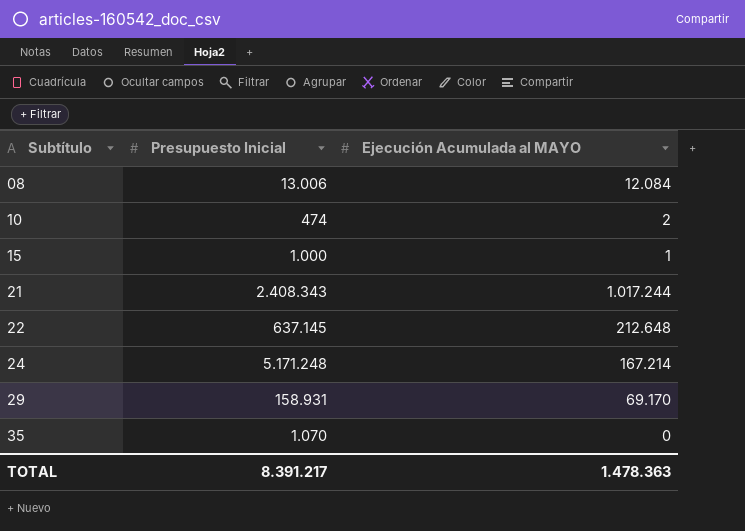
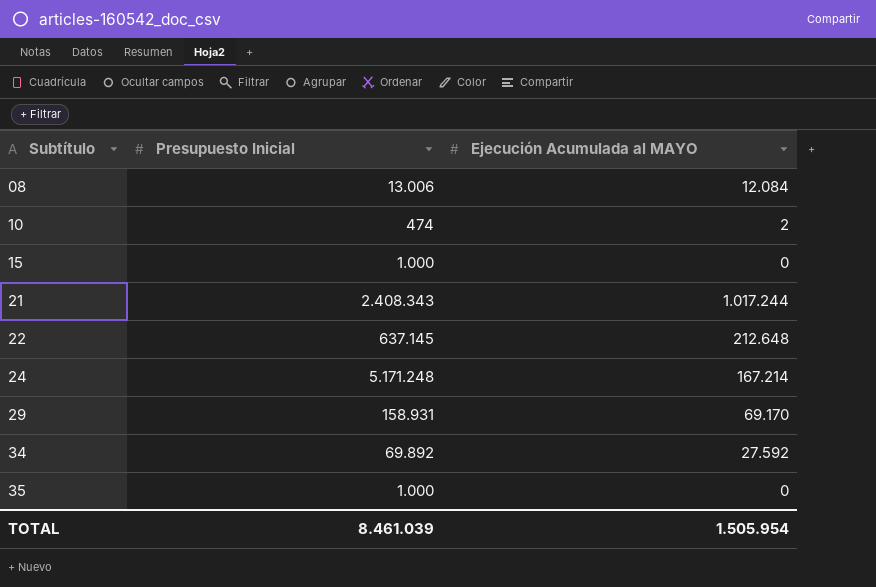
15 | Ejecución Acumulada al MAYO: 1 -> 0
row 34: none -> 69.892 | 27.592
35 | Presupuesto Inicial: 1.070 -> 1.000
TOTAL | Presupuesto Inicial: 8.391.217 -> 8.461.039
TOTAL | Ejecución Acumulada al MAYO: 1.478.363 -> 1.505.954

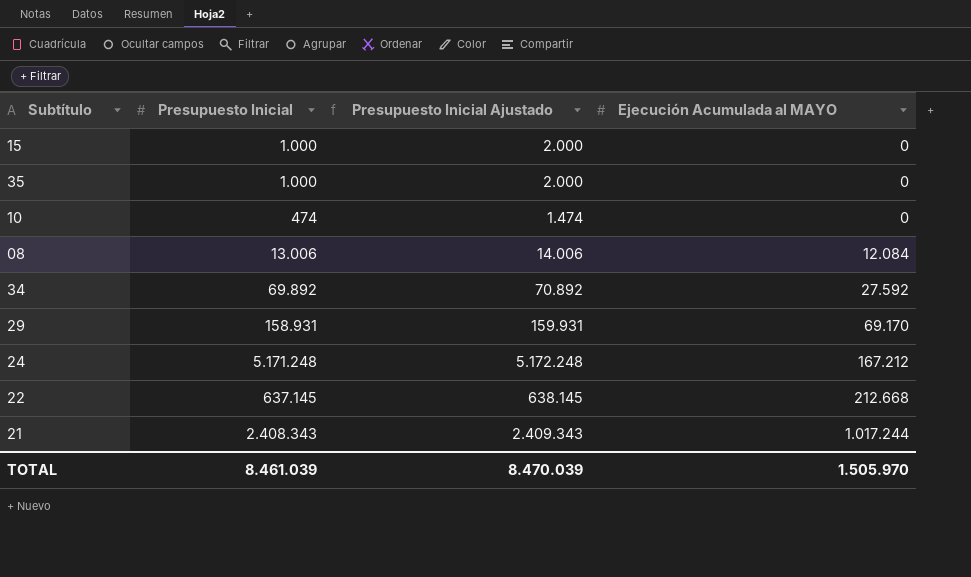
row order: Subtítulo ascending -> Ejecución Acumulada al MAYO ascending
column Presupuesto Inicial Ajustado | formula: none -> [Presupuesto Inicial] + 1000
10 | Ejecución Acumulada al MAYO: 2 -> 0
24 | Ejecución Acumulada al MAYO: 167.214 -> 167.212
22 | Ejecución Acumulada al MAYO: 212.648 -> 212.668
TOTAL | Ejecución Acumulada al MAYO: 1.505.954 -> 1.505.970

